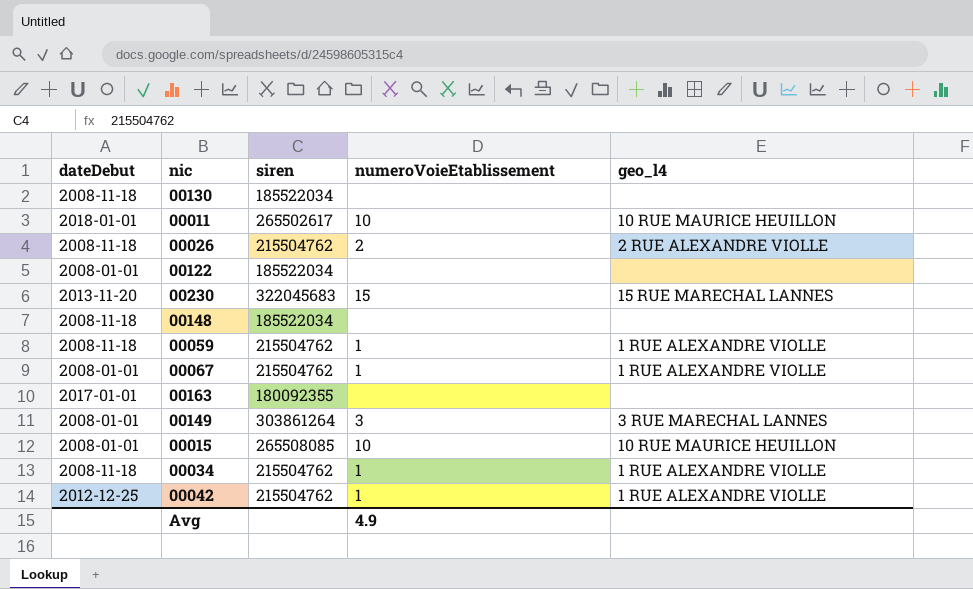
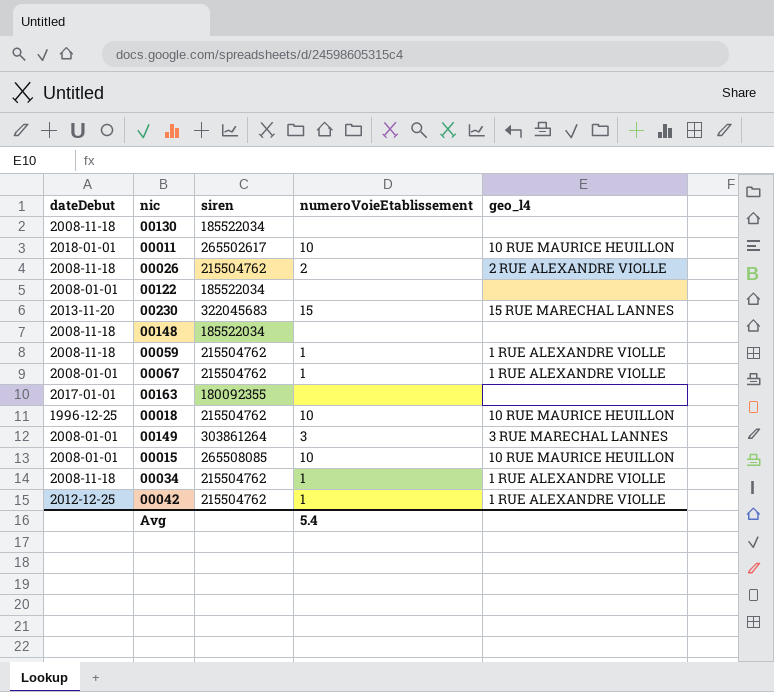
row 00018: none -> 1996-12-25 | 215504762 | 10 | 10 RUE MAURICE HEUILLON
Avg | numeroVoieEtablissement: 4.9 -> 5.4

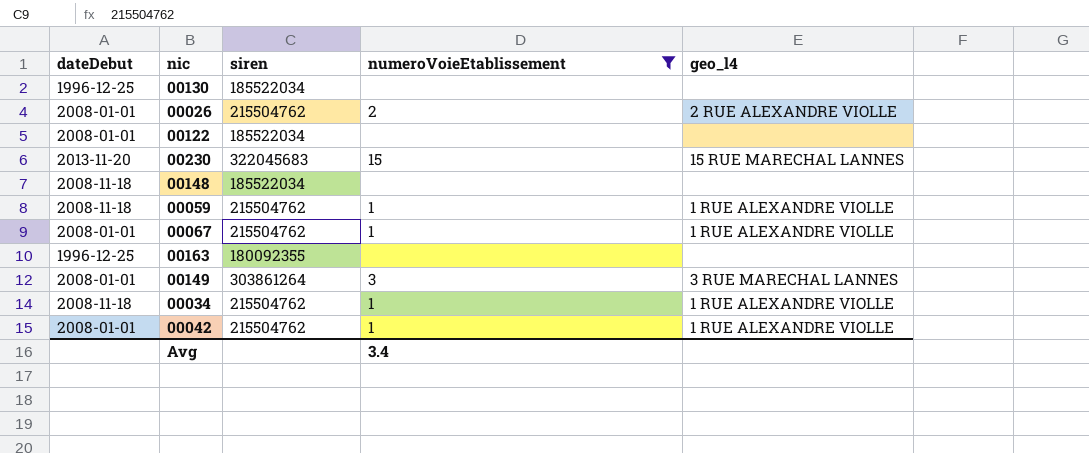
filter: none -> numeroVoieEtablissement != 10
00130 | dateDebut: 2008-11-18 -> 1996-12-25
00026 | dateDebut: 2008-11-18 -> 2008-01-01
00163 | dateDebut: 2017-01-01 -> 1996-12-25
00042 | dateDebut: 2012-12-25 -> 2008-01-01
Avg | numeroVoieEtablissement: 5.4 -> 3.4

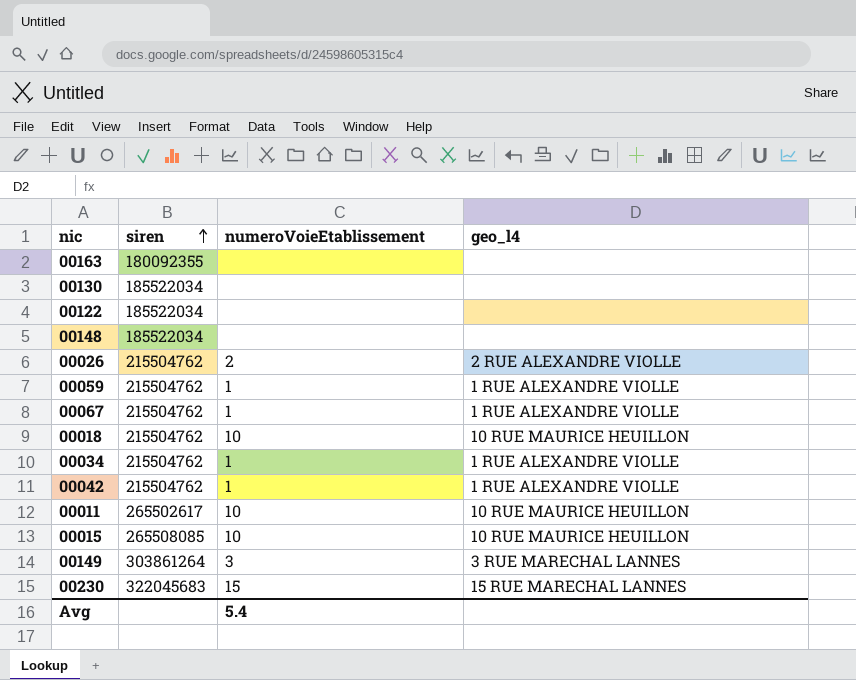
filter: numeroVoieEtablissement != 10 -> none
row order: none -> siren ascending
column dateDebut | position: 1 -> none
Avg | numeroVoieEtablissement: 3.4 -> 5.4

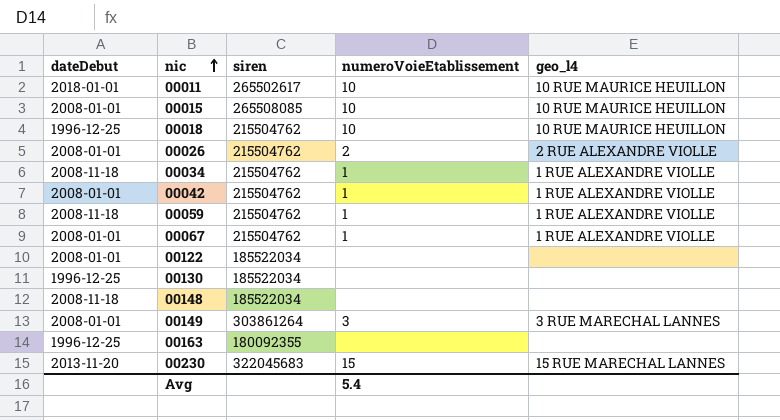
row order: siren ascending -> nic ascending
column dateDebut | position: none -> 1

